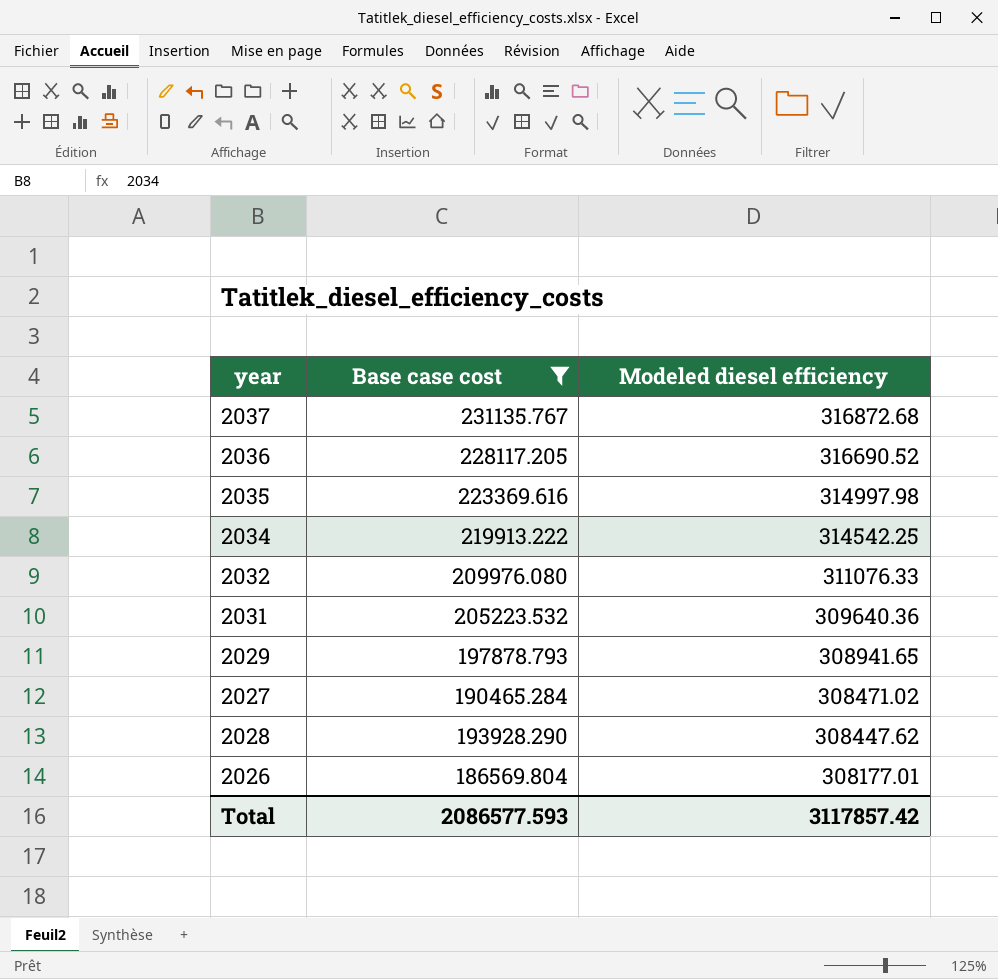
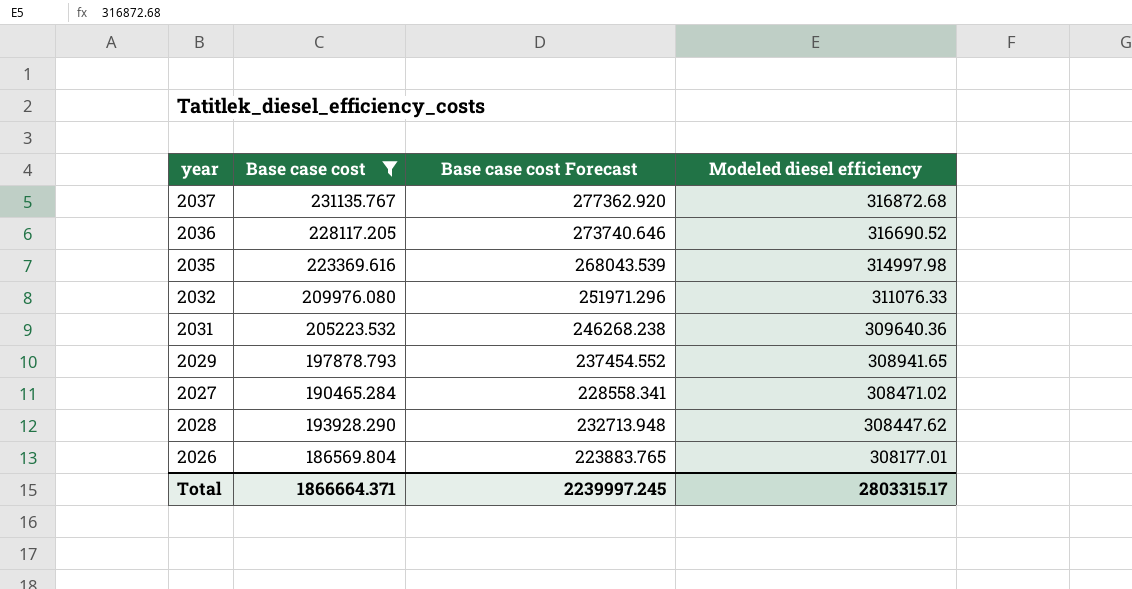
column Base case cost Forecast | formula: none -> [Base case cost] * 1.2
row 2034: 219913.222 | 314542.25 -> none
Total | Base case cost: 2086577.593 -> 1866664.371
Total | Modeled diesel efficiency: 3117857.42 -> 2803315.17

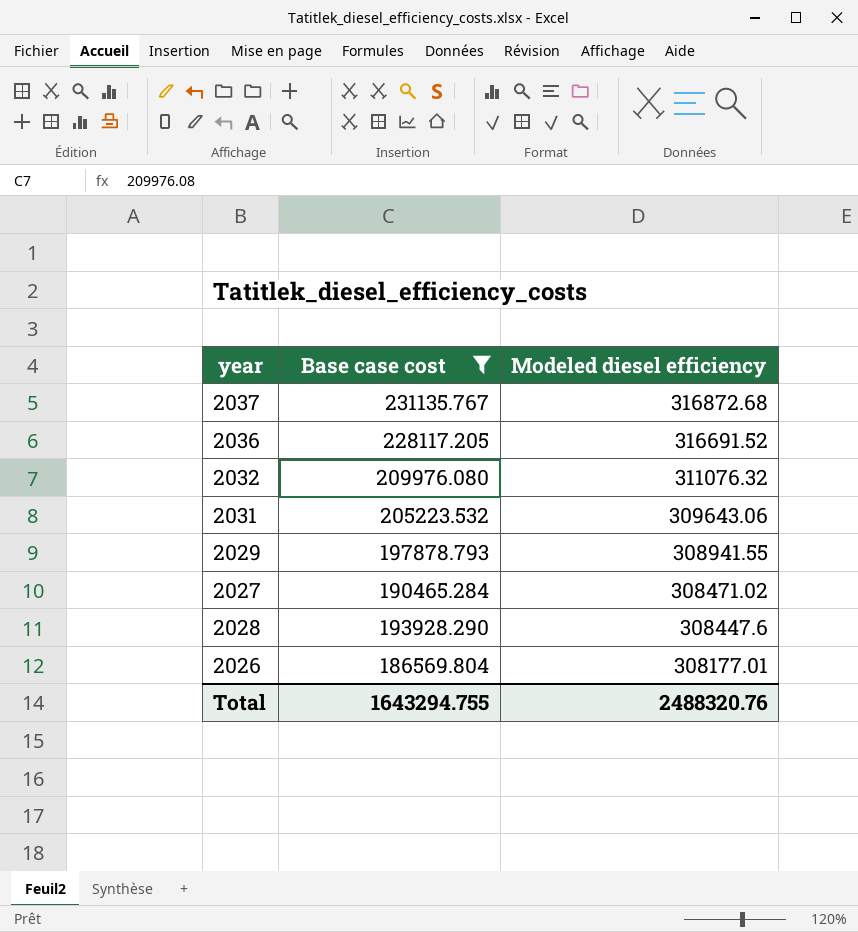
column Base case cost Forecast | formula: [Base case cost] * 1.2 -> none
row 2035: 223369.616 | 268043.539 | 314997.98 -> none
2036 | Modeled diesel efficiency: 316690.52 -> 316691.52
2032 | Modeled diesel efficiency: 311076.33 -> 311076.32
2031 | Modeled diesel efficiency: 309640.36 -> 309643.06
2029 | Modeled diesel efficiency: 308941.65 -> 308941.55
2028 | Modeled diesel efficiency: 308447.62 -> 308447.6
Total | Base case cost: 1866664.371 -> 1643294.755
Total | Modeled diesel efficiency: 2803315.17 -> 2488320.76

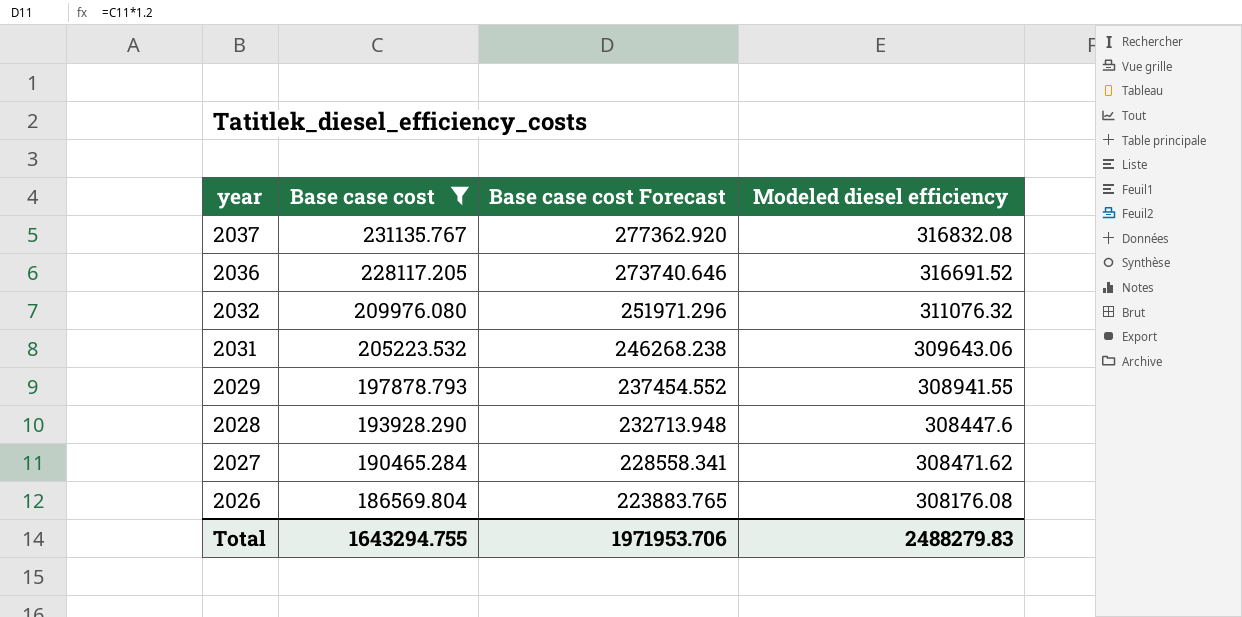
row order: Modeled diesel efficiency descending -> year descending
column Base case cost Forecast | formula: none -> [Base case cost] * 1.2
2037 | Modeled diesel efficiency: 316872.68 -> 316832.08
2027 | Modeled diesel efficiency: 308471.02 -> 308471.62
2026 | Modeled diesel efficiency: 308177.01 -> 308176.08
Total | Modeled diesel efficiency: 2488320.76 -> 2488279.83

